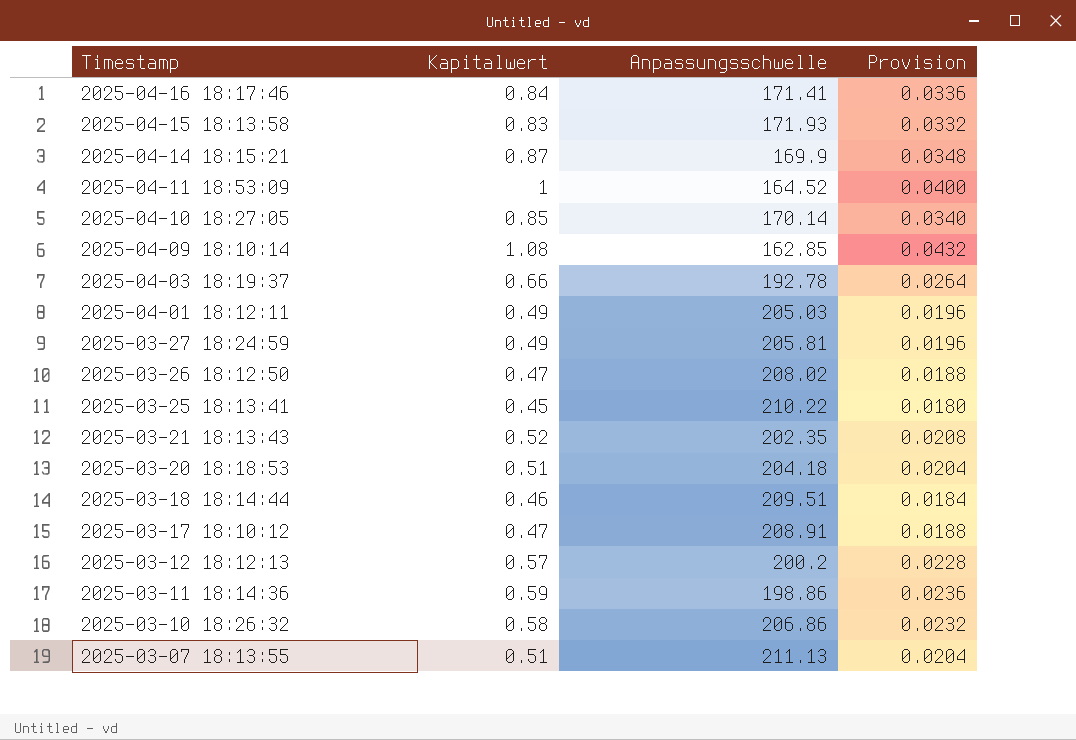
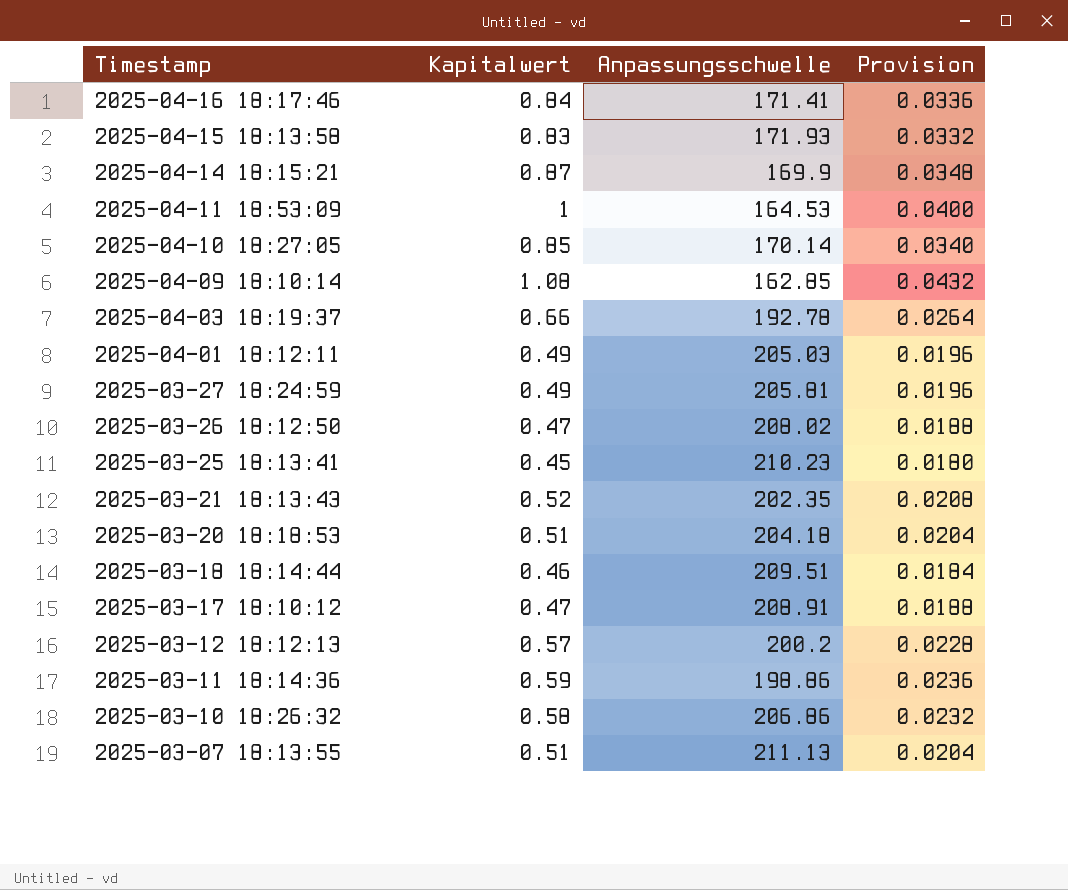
2025-04-11 18:53:09 | Anpassungsschwelle: 164.52 -> 164.53
2025-03-25 18:13:41 | Anpassungsschwelle: 210.22 -> 210.23

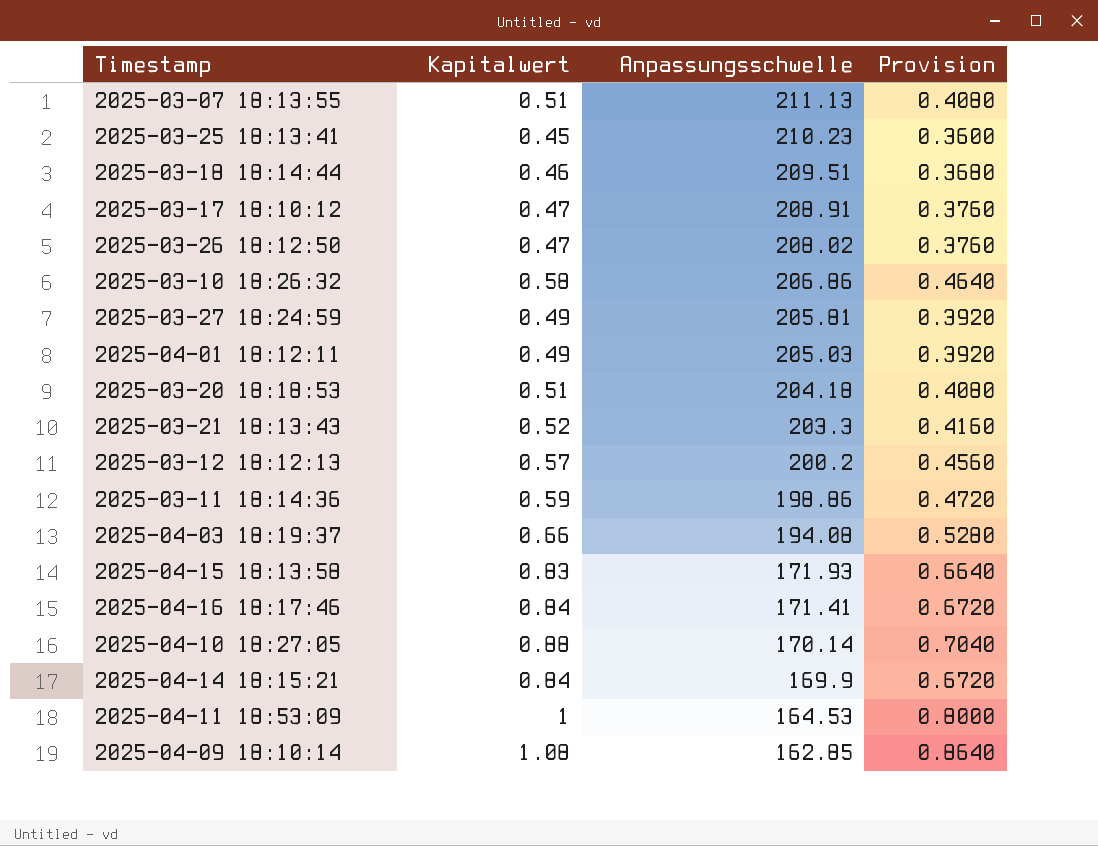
row order: Timestamp descending -> Anpassungsschwelle descending
column Provision | formula: [Kapitalwert] * 0.04 -> [Kapitalwert] * 0.8
2025-03-21 18:13:43 | Anpassungsschwelle: 202.35 -> 203.3
2025-04-03 18:19:37 | Anpassungsschwelle: 192.78 -> 194.08
2025-04-10 18:27:05 | Kapitalwert: 0.85 -> 0.88
2025-04-14 18:15:21 | Kapitalwert: 0.87 -> 0.84

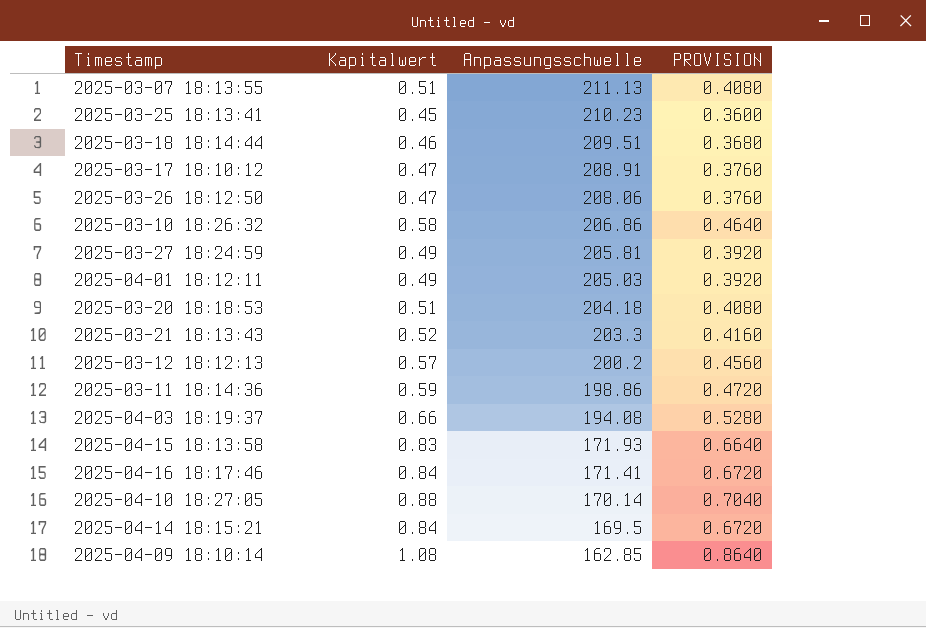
column name: Provision -> PROVISION
row 2025-04-11 18:53:09: 1 | 164.53 | 0.8000 -> none
2025-03-26 18:12:50 | Anpassungsschwelle: 208.02 -> 208.06
2025-04-14 18:15:21 | Anpassungsschwelle: 169.9 -> 169.5

